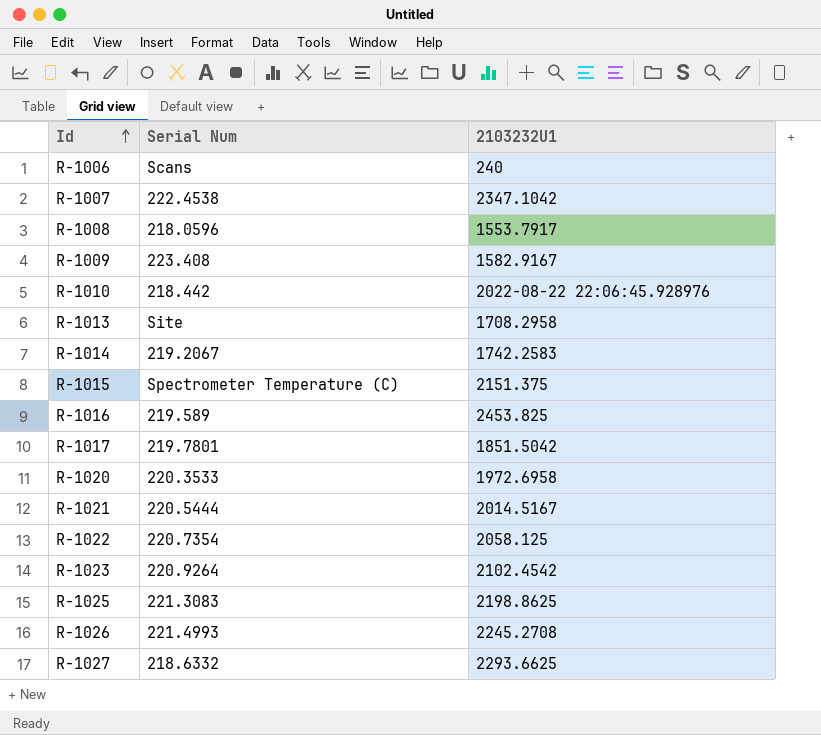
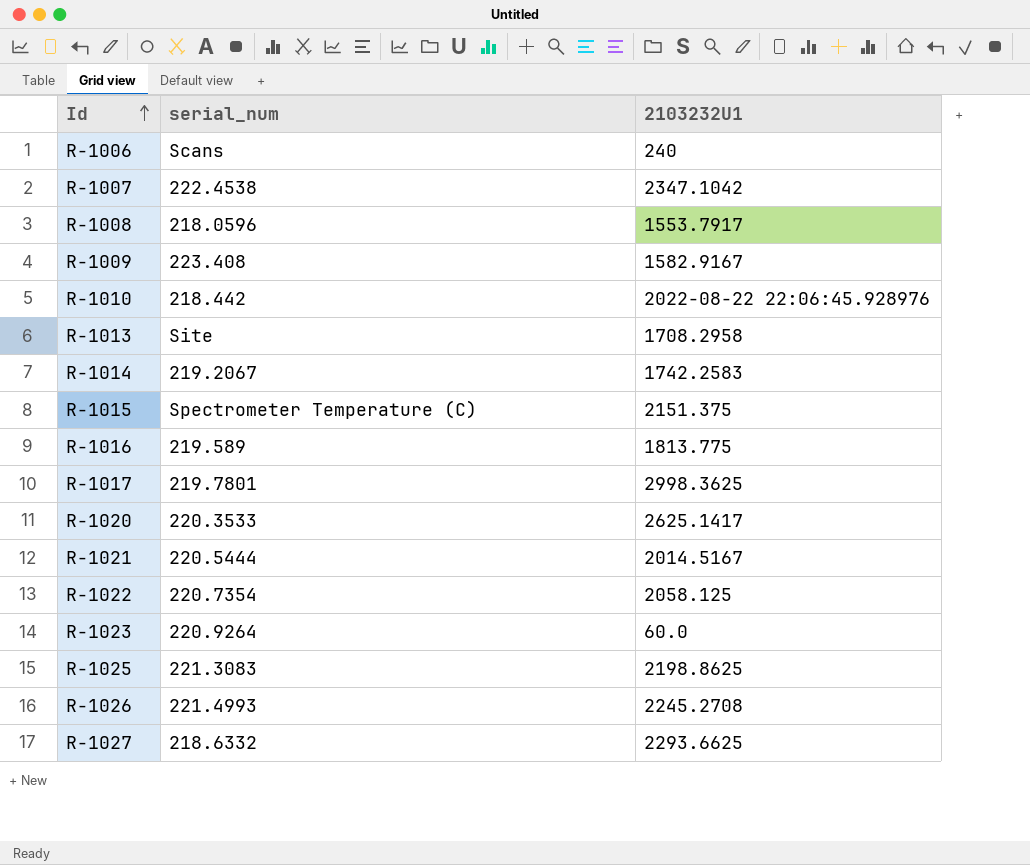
column name: Serial Num -> serial_num
R-1016 | 2103232U1: 2453.825 -> 1813.775
R-1017 | 2103232U1: 1851.5042 -> 2998.3625
R-1020 | 2103232U1: 1972.6958 -> 2625.1417
R-1023 | 2103232U1: 2102.4542 -> 60.0

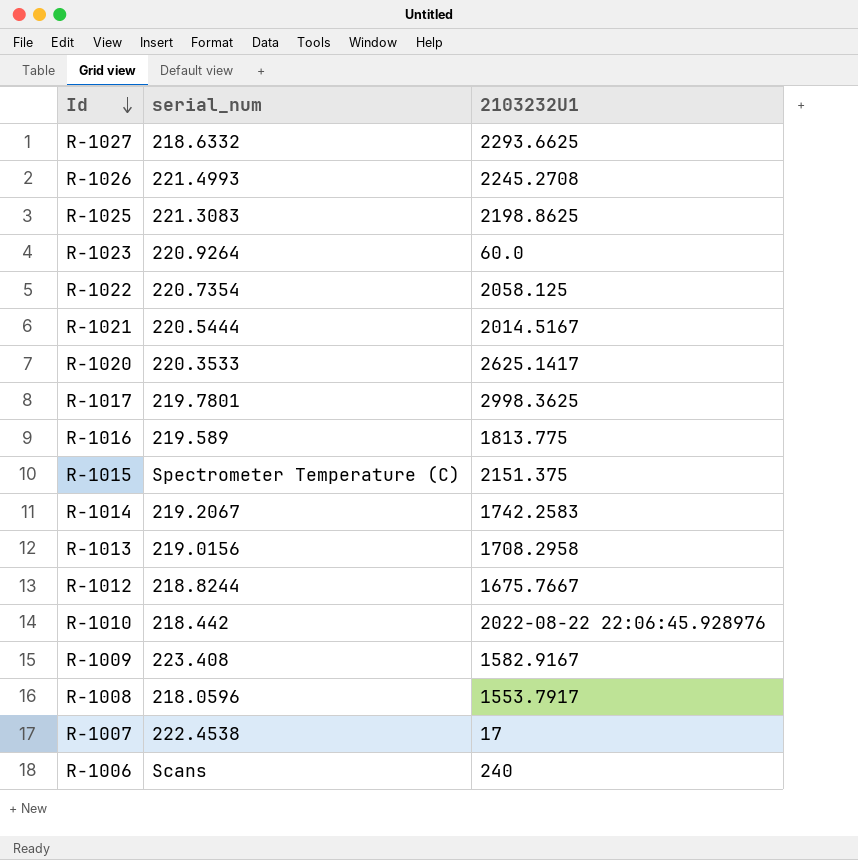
row order: Id ascending -> Id descending
R-1013 | serial_num: Site -> 219.0156
row R-1012: none -> 218.8244 | 1675.7667
R-1007 | 2103232U1: 2347.1042 -> 17

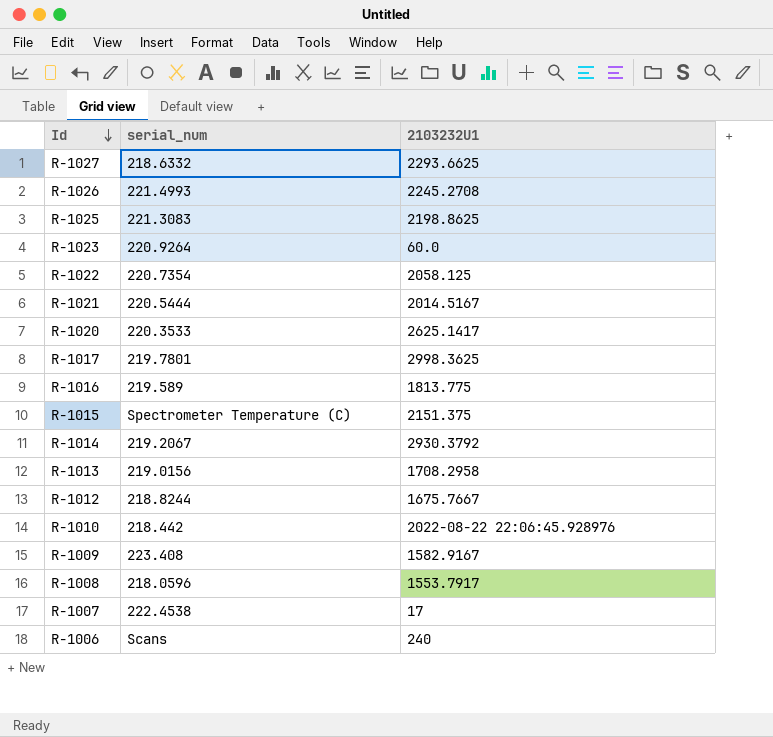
R-1014 | 2103232U1: 1742.2583 -> 2930.3792

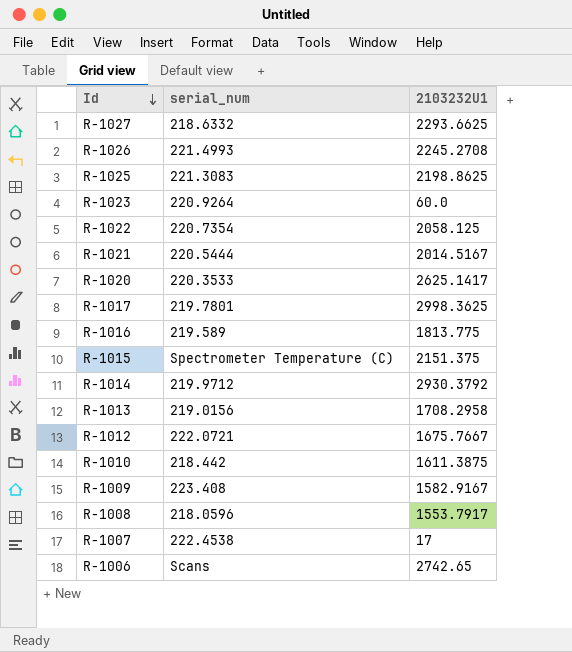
R-1014 | serial_num: 219.2067 -> 219.9712
R-1012 | serial_num: 218.8244 -> 222.0721
R-1010 | 2103232U1: 2022-08-22 22:06:45.928976 -> 1611.3875
R-1006 | 2103232U1: 240 -> 2742.65

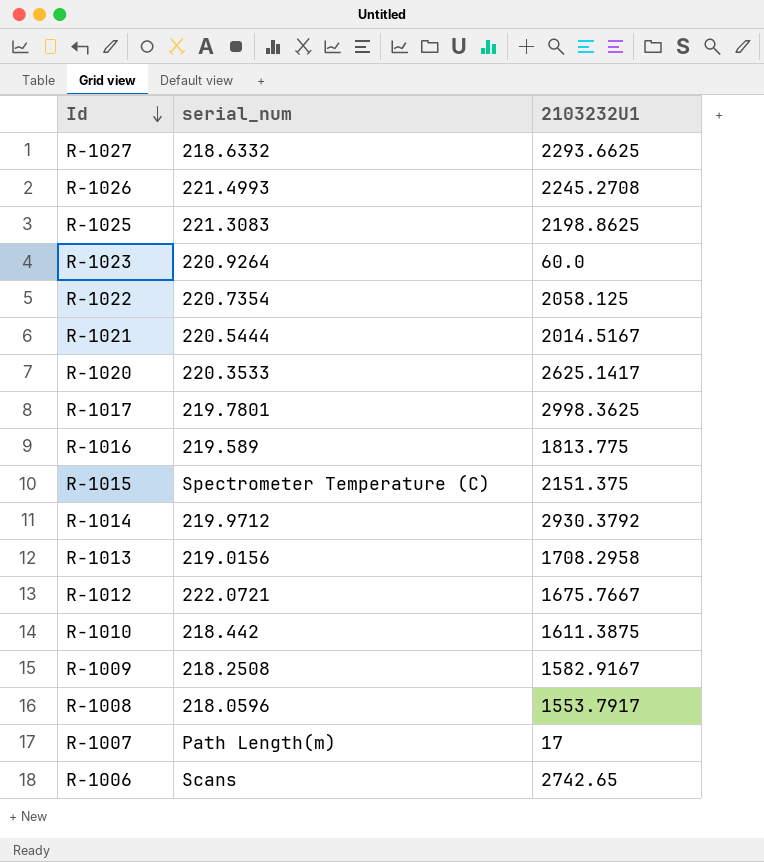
R-1009 | serial_num: 223.408 -> 218.2508
R-1007 | serial_num: 222.4538 -> Path Length(m)

